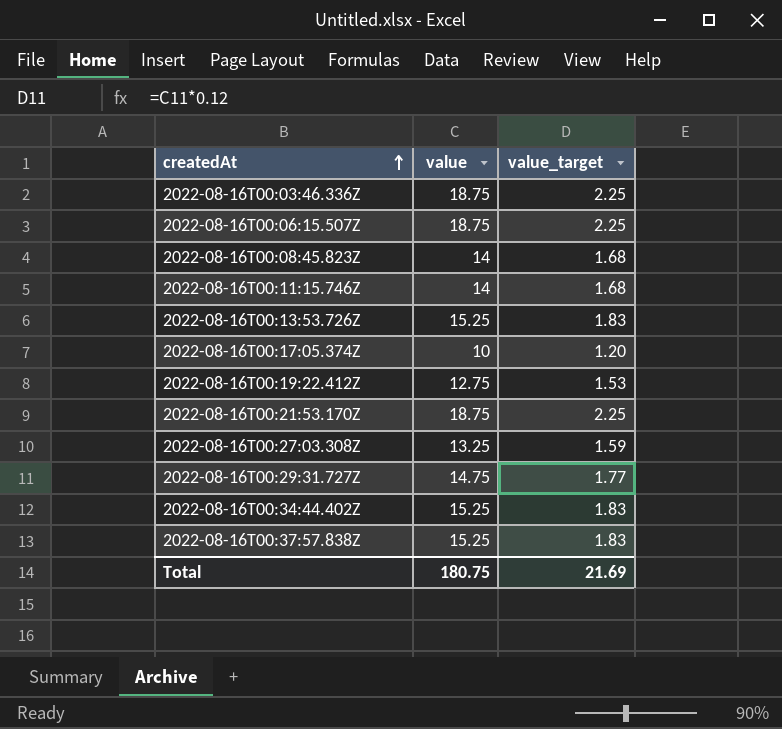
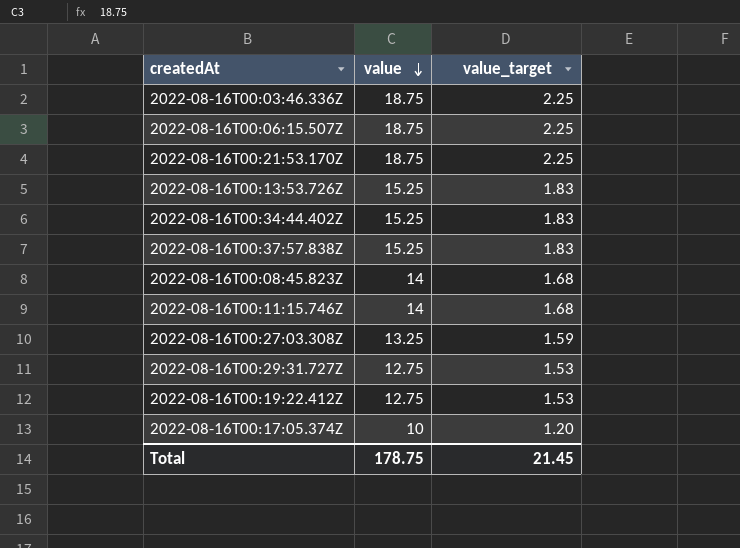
row order: createdAt ascending -> value descending
2022-08-16T00:29:31.727Z | value: 14.75 -> 12.75
2022-08-16T00:29:31.727Z | value_target: 1.77 -> 1.53
Total | value: 180.75 -> 178.75
Total | value_target: 21.69 -> 21.45

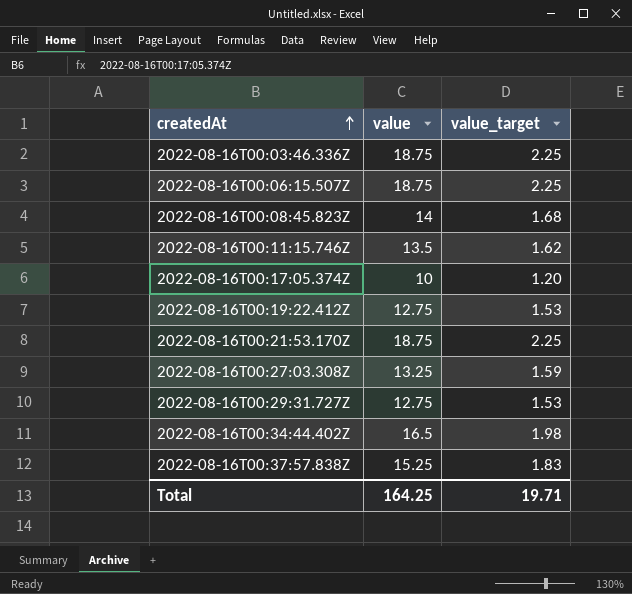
row order: value descending -> createdAt ascending
row 2022-08-16T00:13:53.726Z: 15.25 | 1.83 -> none
2022-08-16T00:11:15.746Z | value: 14 -> 13.5
2022-08-16T00:11:15.746Z | value_target: 1.68 -> 1.62
2022-08-16T00:34:44.402Z | value: 15.25 -> 16.5
2022-08-16T00:34:44.402Z | value_target: 1.83 -> 1.98
Total | value: 178.75 -> 164.25
Total | value_target: 21.45 -> 19.71

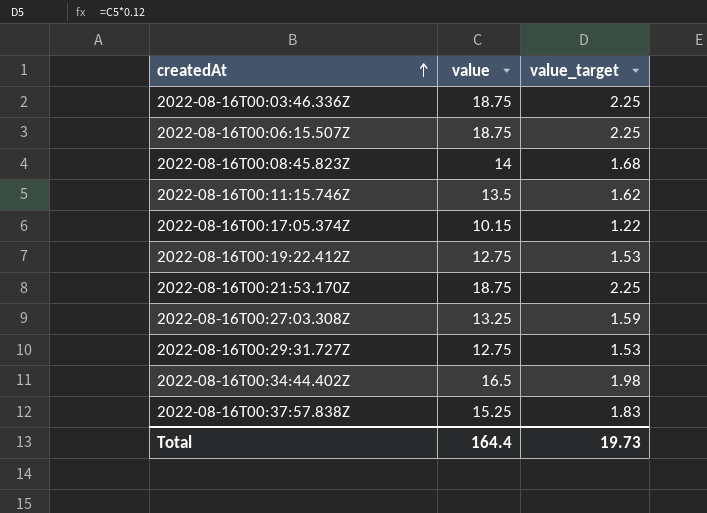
2022-08-16T00:17:05.374Z | value: 10 -> 10.15
2022-08-16T00:17:05.374Z | value_target: 1.20 -> 1.22
Total | value: 164.25 -> 164.4
Total | value_target: 19.71 -> 19.73

